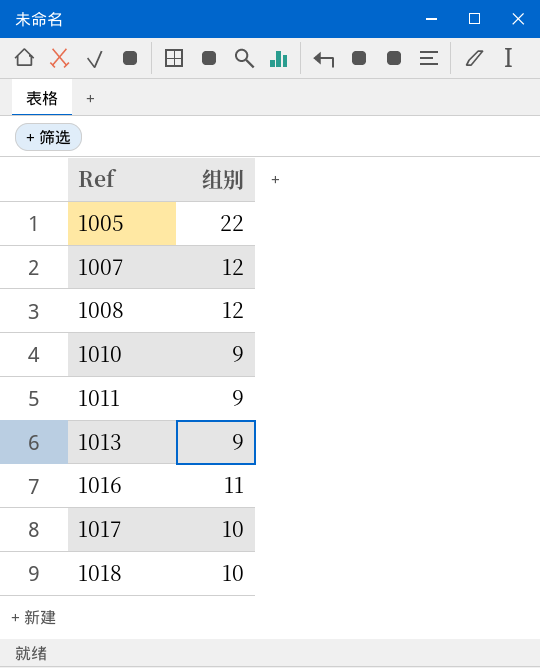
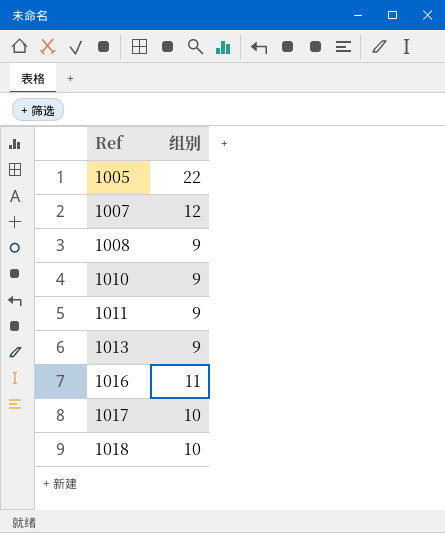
1008 | 组别: 12 -> 9

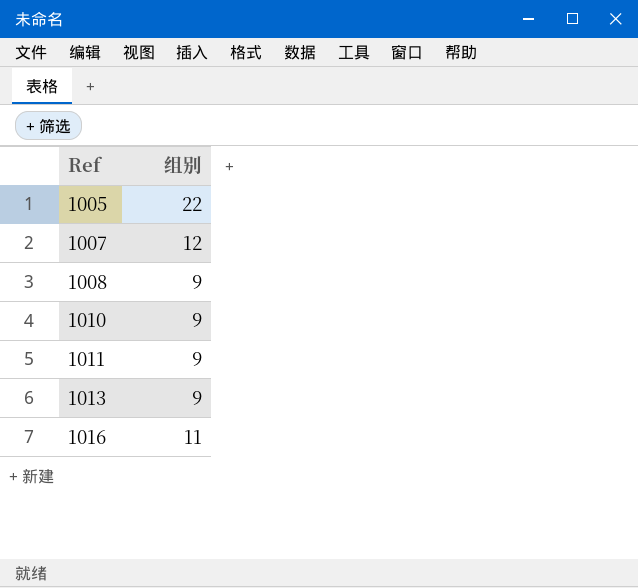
row 1017: 10 -> none
row 1018: 10 -> none

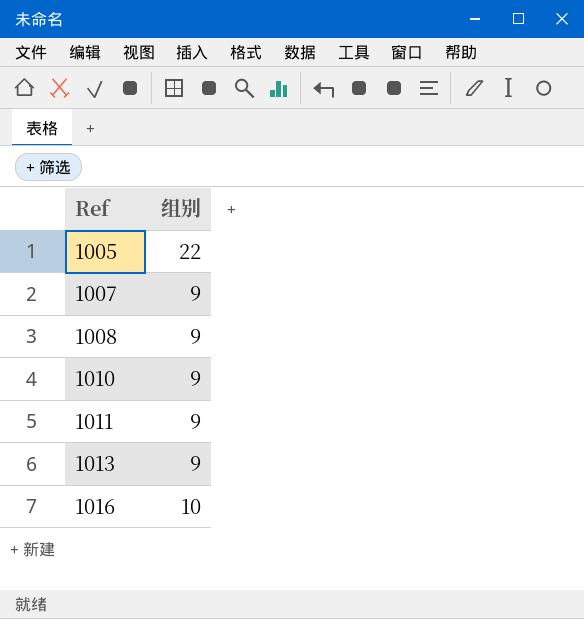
1007 | 组别: 12 -> 9
1016 | 组别: 11 -> 10

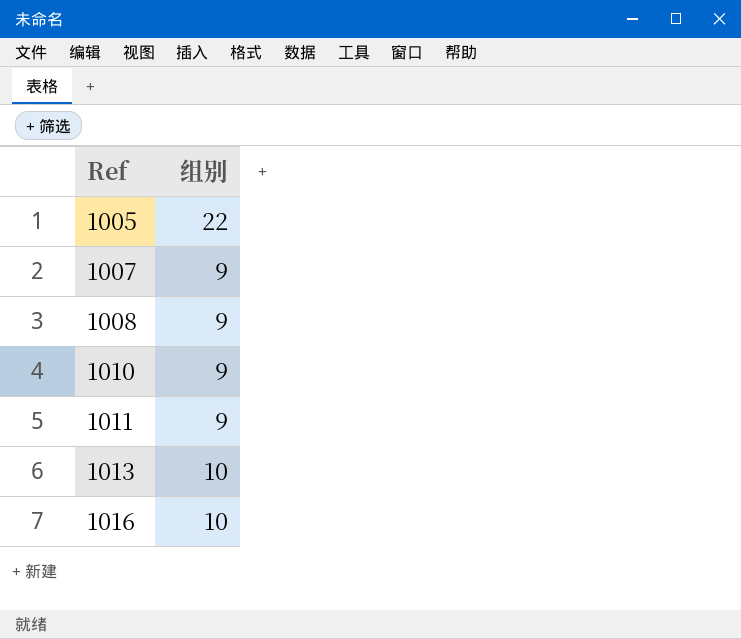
1013 | 组别: 9 -> 10

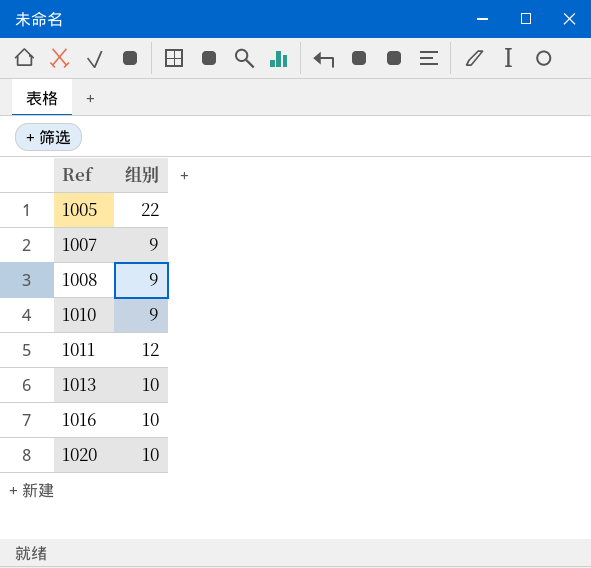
1011 | 组别: 9 -> 12
row 1020: none -> 10

